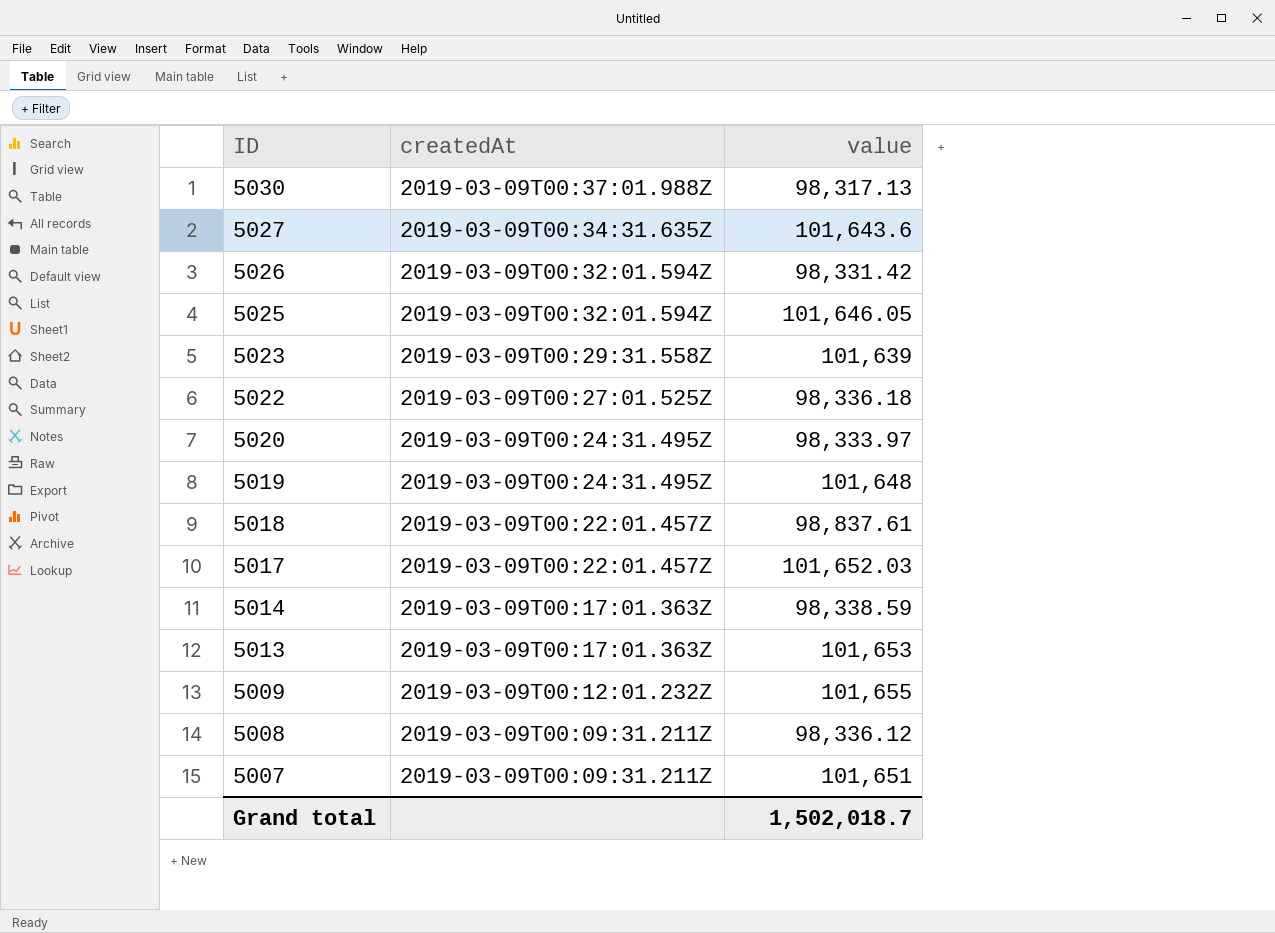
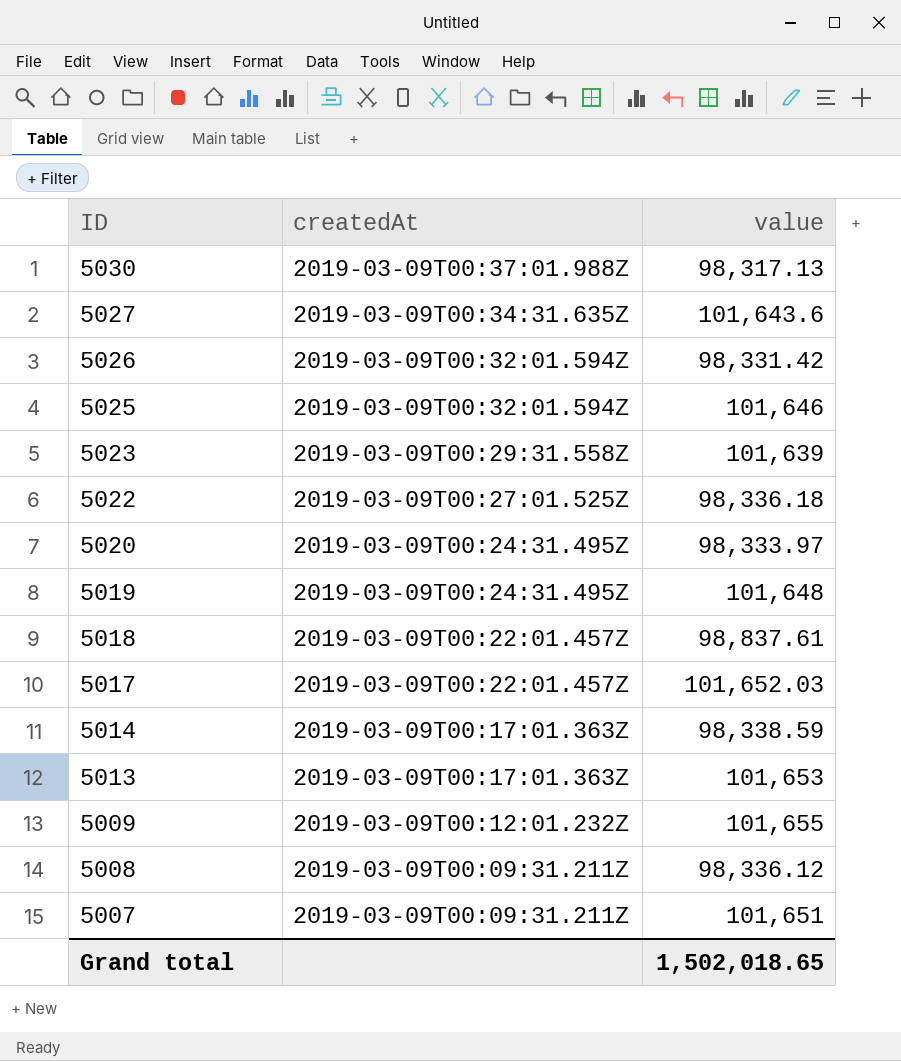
5025 | value: 101,646.05 -> 101,646
Grand total | value: 1,502,018.7 -> 1,502,018.65

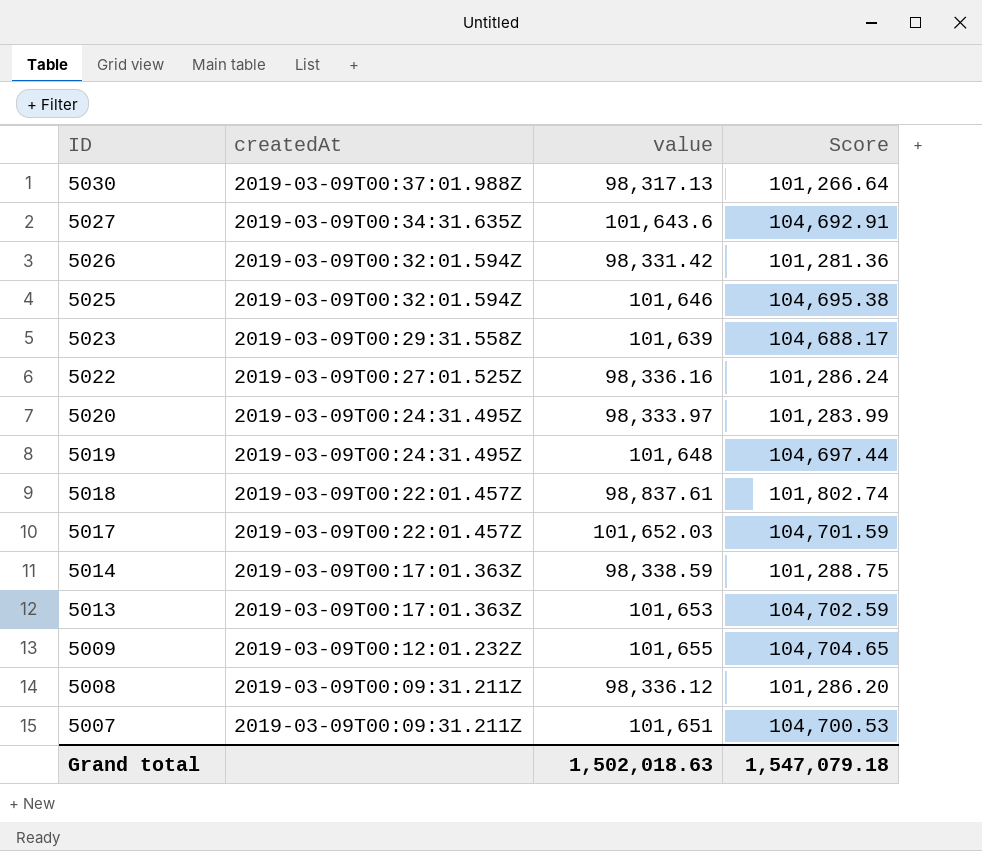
column Score | formula: none -> [value] * 1.03
5022 | value: 98,336.18 -> 98,336.16
Grand total | value: 1,502,018.65 -> 1,502,018.63

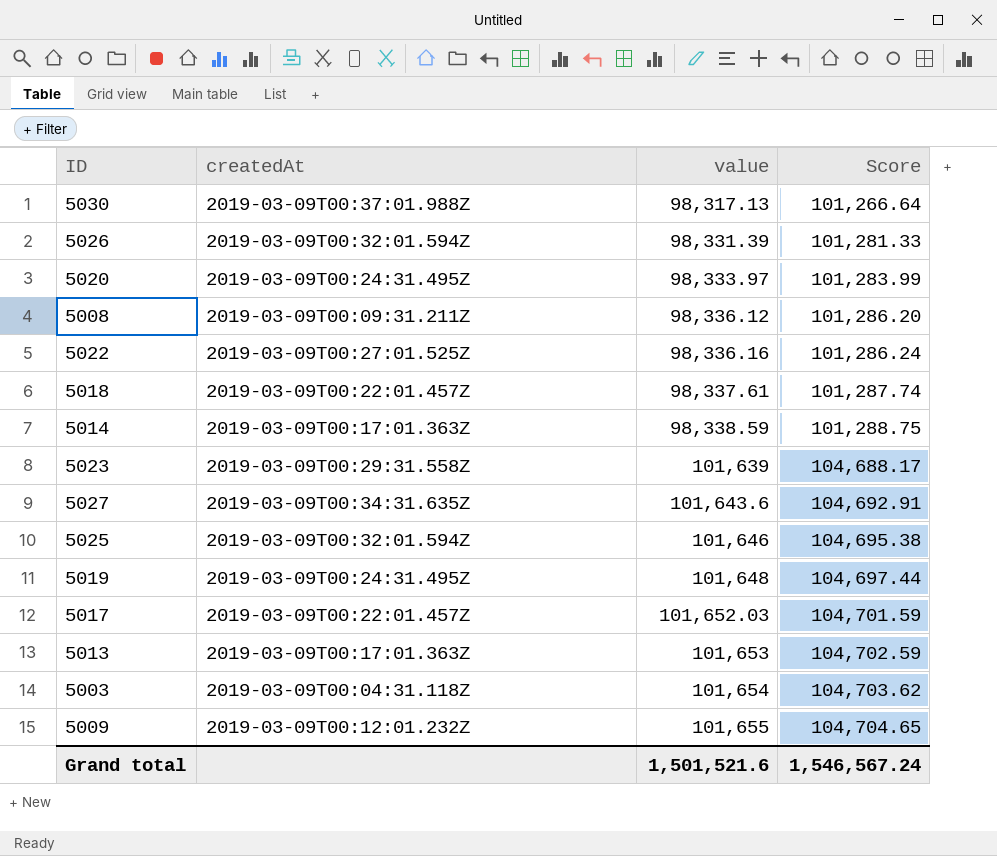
row order: ID descending -> value ascending
row 5007: 2019-03-09T00:09:31.211Z | 101,651 | 104,700.53 -> none
5026 | value: 98,331.42 -> 98,331.39
5026 | Score: 101,281.36 -> 101,281.33
5018 | value: 98,837.61 -> 98,337.61
5018 | Score: 101,802.74 -> 101,287.74
row 5003: none -> 2019-03-09T00:04:31.118Z | 101,654 | 104,703.62
Grand total | value: 1,502,018.63 -> 1,501,521.6
Grand total | Score: 1,547,079.18 -> 1,546,567.24

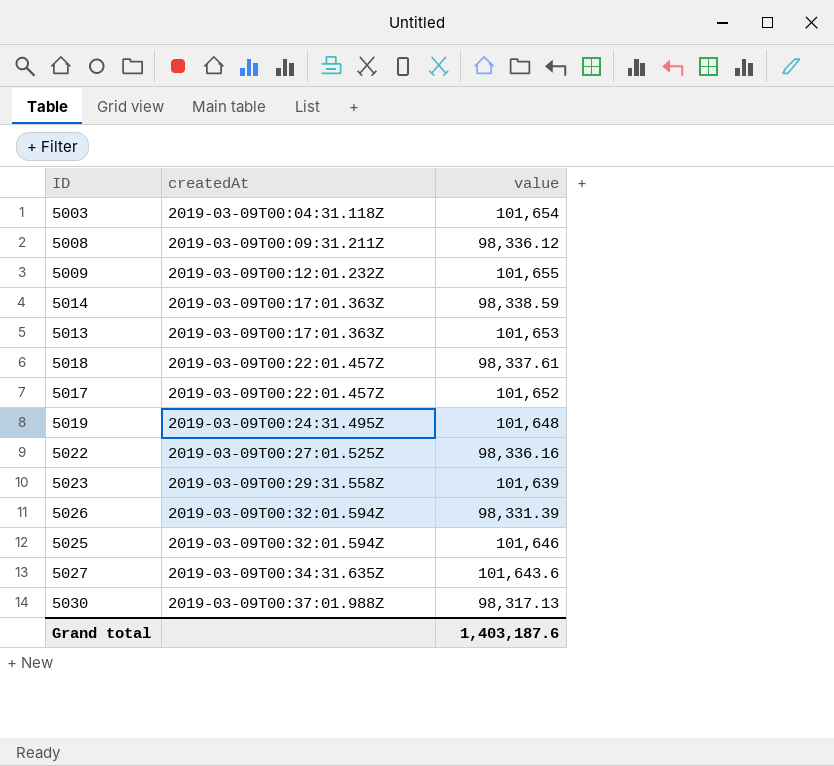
row order: value ascending -> createdAt ascending
column Score | formula: [value] * 1.03 -> none
row 5020: 2019-03-09T00:24:31.495Z | 98,333.97 | 101,283.99 -> none
5017 | value: 101,652.03 -> 101,652
Grand total | value: 1,501,521.6 -> 1,403,187.6

